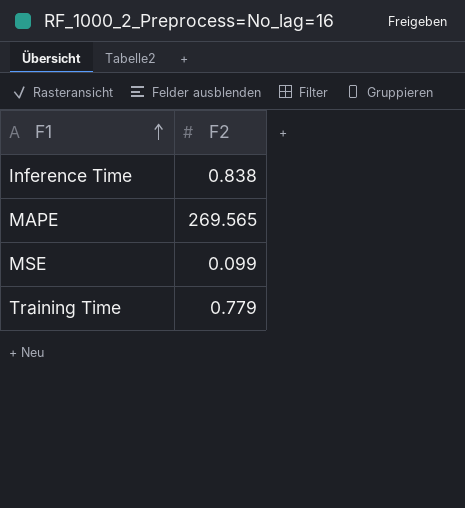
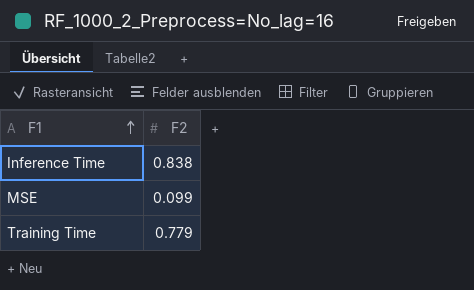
row MAPE: 269.565 -> none

